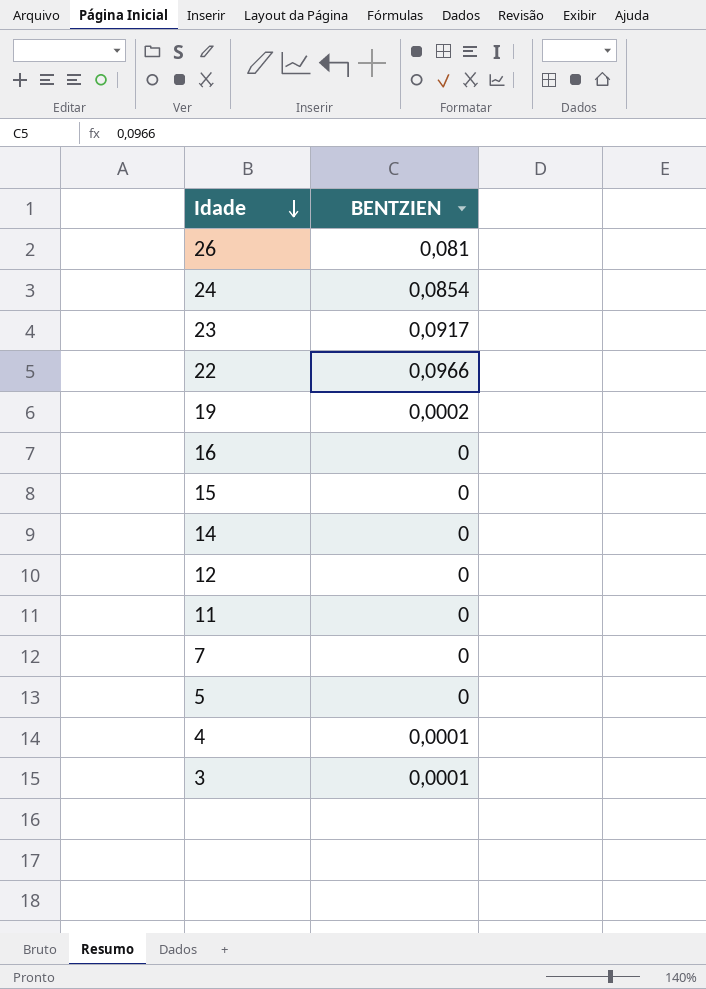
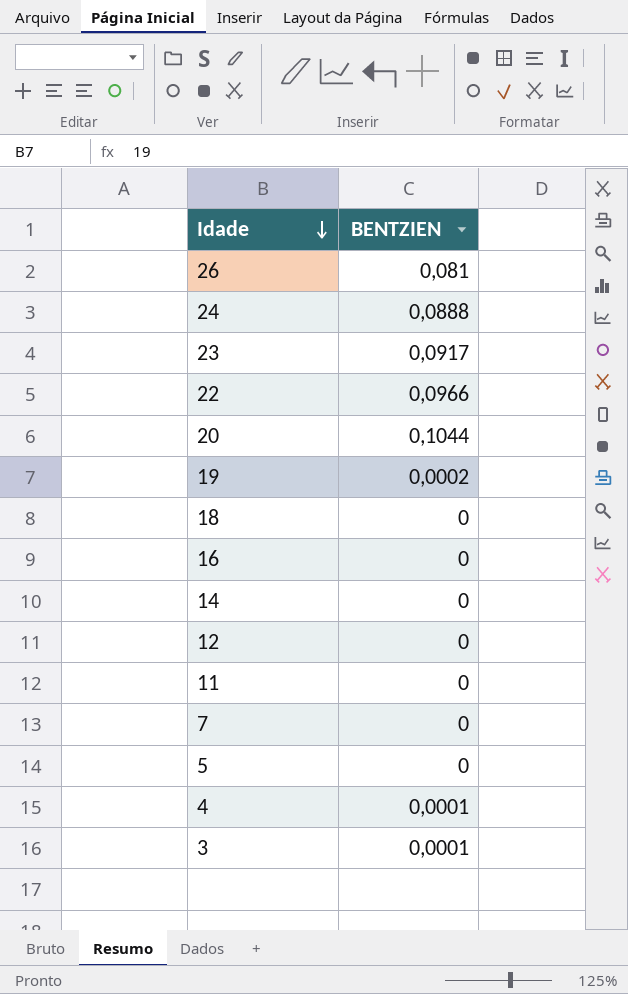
row 15: 0 -> none
24 | BENTZIEN: 0,0854 -> 0,0888
row 20: none -> 0,1044
row 18: none -> 0

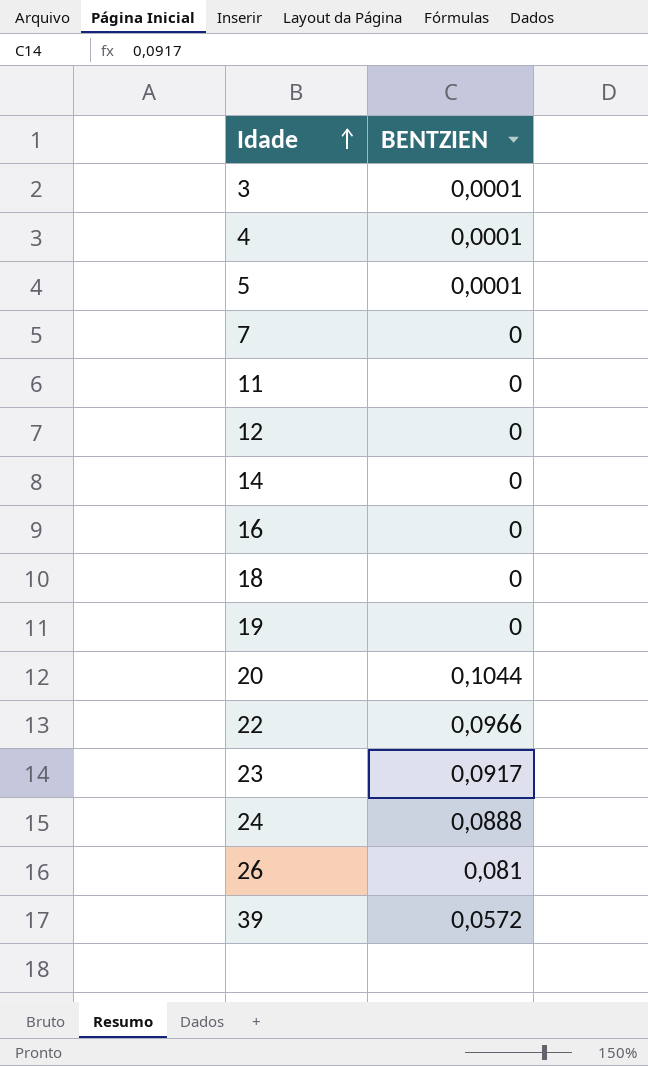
row order: Idade descending -> Idade ascending
5 | BENTZIEN: 0 -> 0,0001
19 | BENTZIEN: 0,0002 -> 0
row 39: none -> 0,0572

